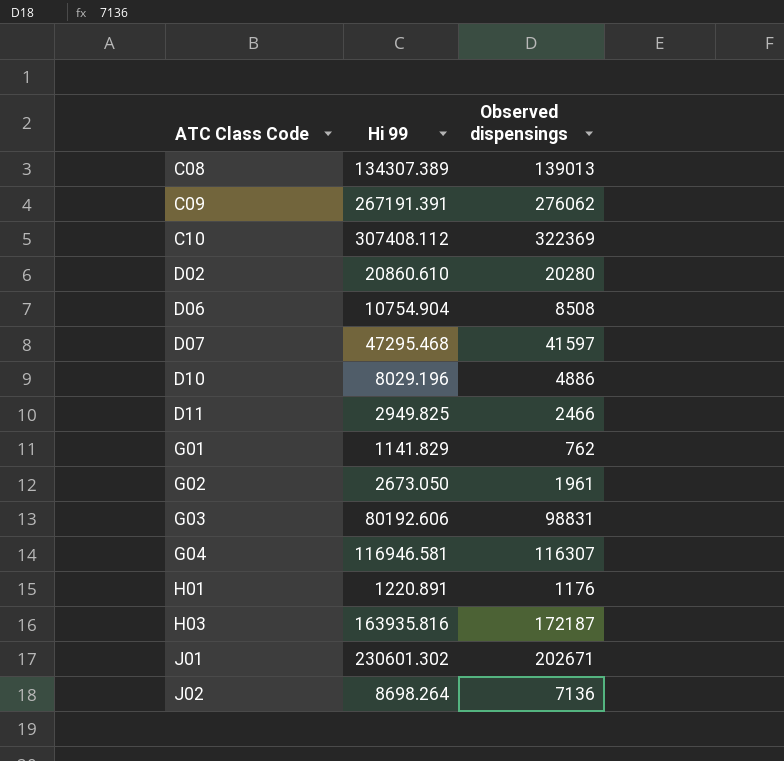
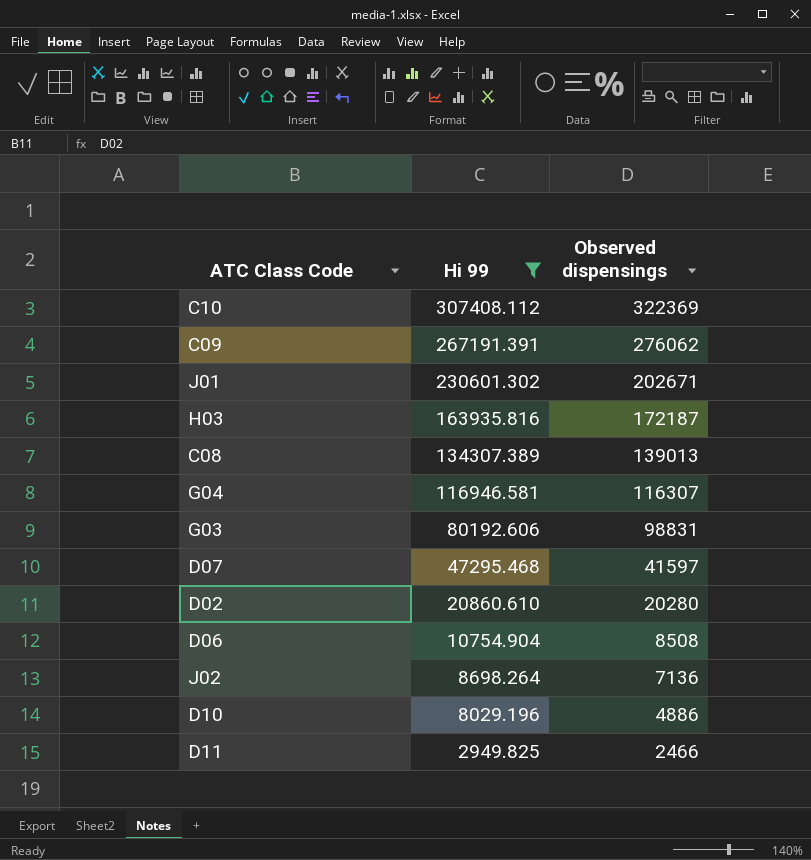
filter: none -> Hi 99 >= 2949.825
row order: ATC Class Code ascending -> Hi 99 descending

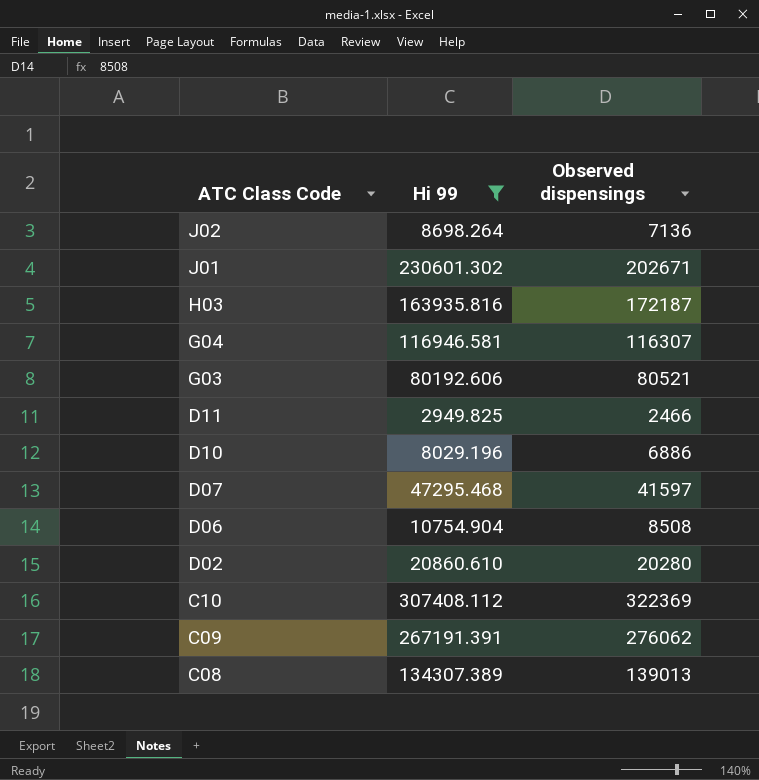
row order: Hi 99 descending -> ATC Class Code descending
G03 | Observed dispensings: 98831 -> 80521
D10 | Observed dispensings: 4886 -> 6886

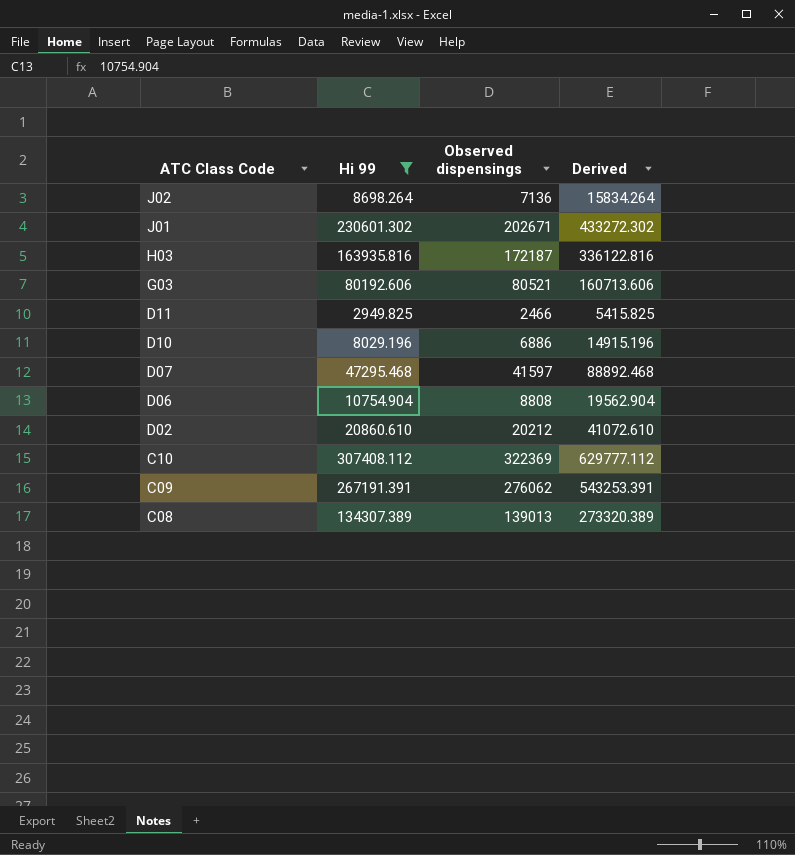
column Derived | formula: none -> [Hi 99] + [Observed dispensings]
row G04: 116946.581 | 116307 -> none
D06 | Observed dispensings: 8508 -> 8808
D02 | Observed dispensings: 20280 -> 20212

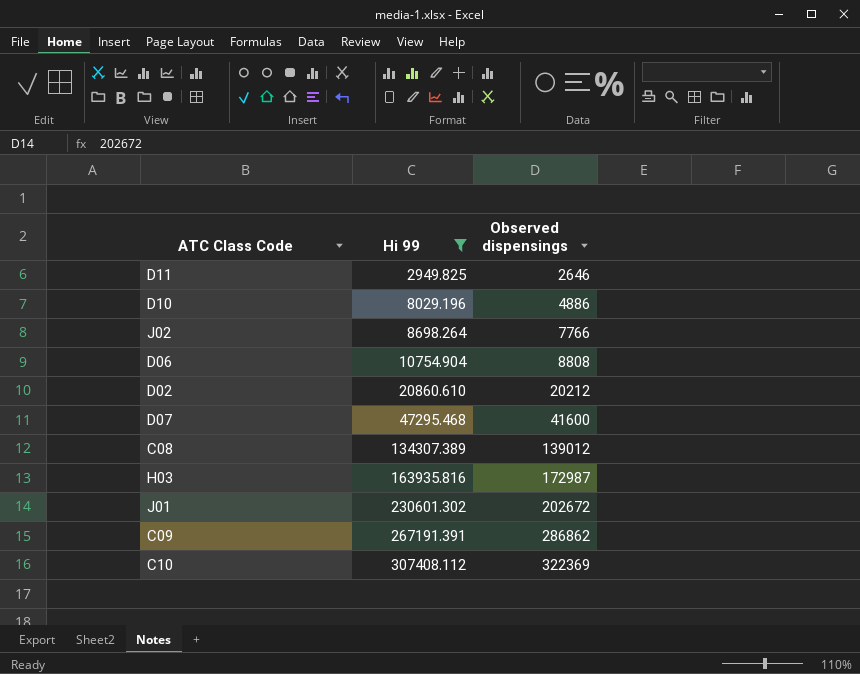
row order: ATC Class Code descending -> Hi 99 ascending
column Derived | formula: [Hi 99] + [Observed dispensings] -> none
row G03: 80192.606 | 80521 | 160713.606 -> none
D11 | Observed dispensings: 2466 -> 2646
D10 | Observed dispensings: 6886 -> 4886
J02 | Observed dispensings: 7136 -> 7766
D07 | Observed dispensings: 41597 -> 41600
C08 | Observed dispensings: 139013 -> 139012
H03 | Observed dispensings: 172187 -> 172987
J01 | Observed dispensings: 202671 -> 202672
C09 | Observed dispensings: 276062 -> 286862

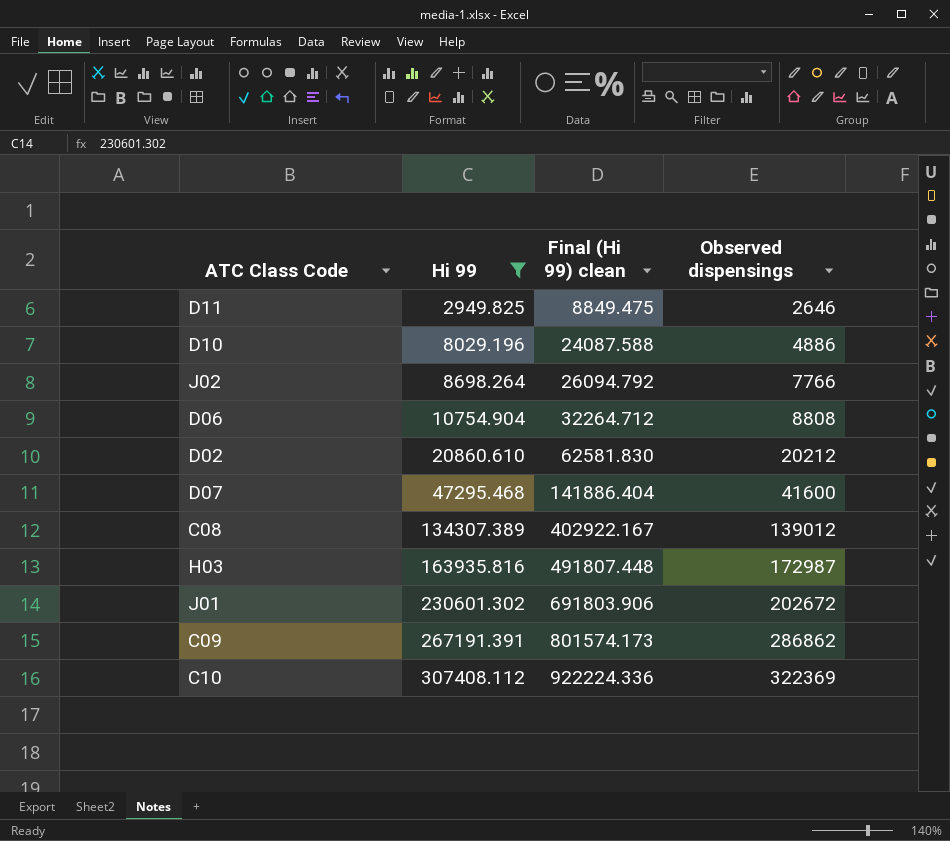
column Final (Hi 99) clean | formula: none -> [Hi 99] * 3

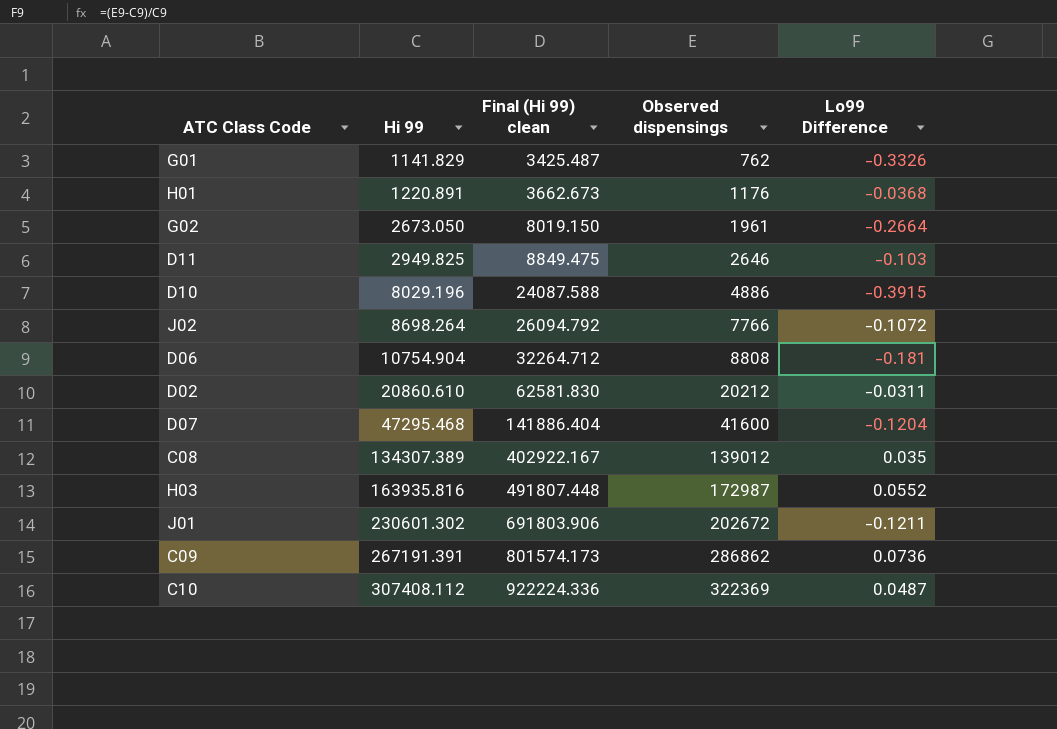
filter: Hi 99 >= 2949.825 -> none
column Lo99 Difference | formula: none -> ([Observed dispensings] - [Hi 99]) / [Hi 99]

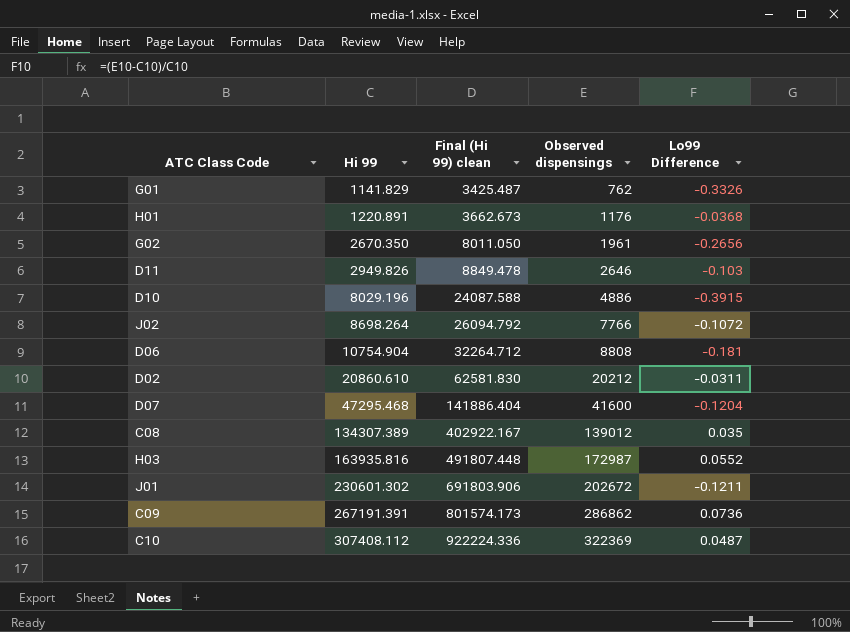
G02 | Hi 99: 2673.050 -> 2670.350
G02 | Final (Hi 99) clean: 8019.150 -> 8011.050
G02 | Lo99 Difference: -0.2664 -> -0.2656
D11 | Hi 99: 2949.825 -> 2949.826
D11 | Final (Hi 99) clean: 8849.475 -> 8849.478

